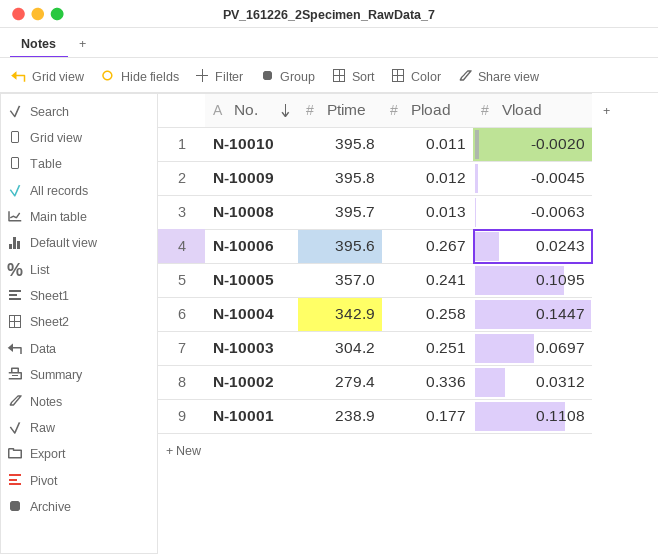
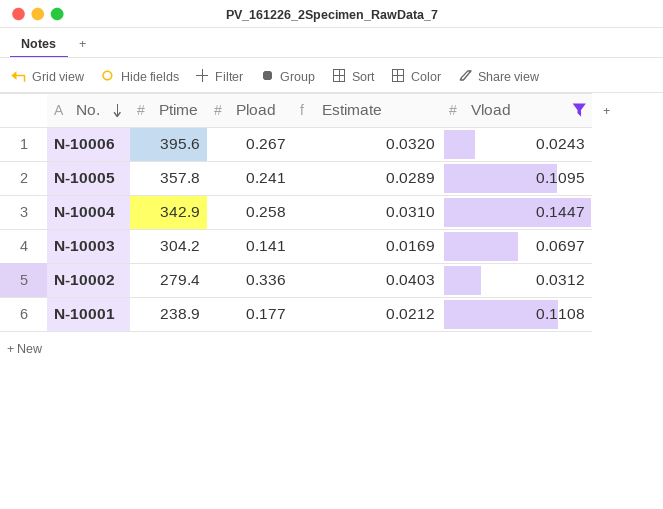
filter: none -> Vload >= 0.0243
column Estimate | formula: none -> [Pload] * 0.12
N-10005 | Ptime: 357.0 -> 357.8
N-10003 | Pload: 0.251 -> 0.141

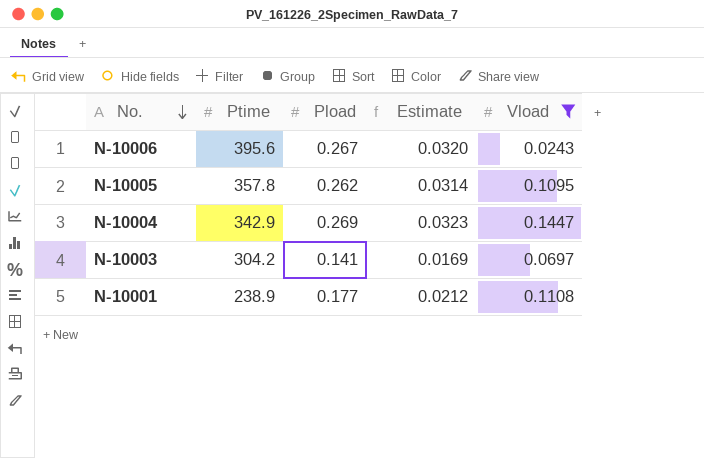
row N-10002: 279.4 | 0.336 | 0.0403 | 0.0312 -> none
N-10005 | Pload: 0.241 -> 0.262
N-10005 | Estimate: 0.0289 -> 0.0314
N-10004 | Pload: 0.258 -> 0.269
N-10004 | Estimate: 0.0310 -> 0.0323

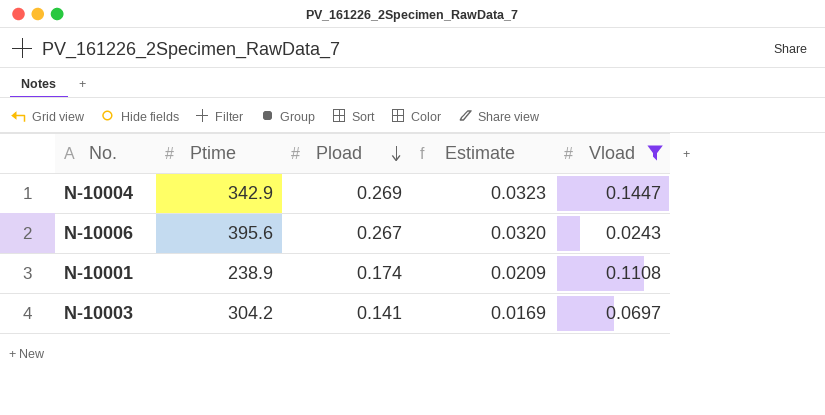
row order: No. descending -> Pload descending
row N-10005: 357.8 | 0.262 | 0.0314 | 0.1095 -> none
N-10001 | Pload: 0.177 -> 0.174
N-10001 | Estimate: 0.0212 -> 0.0209

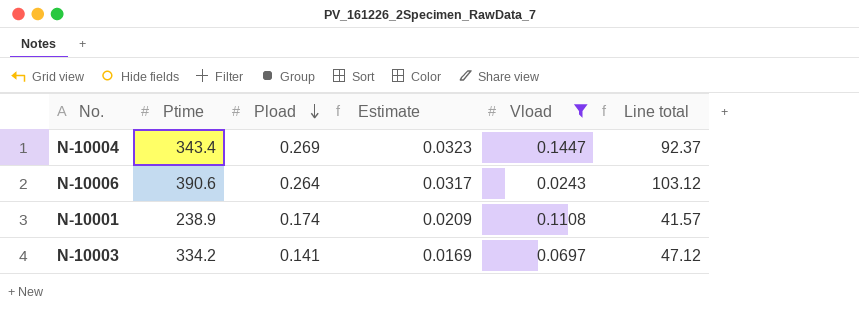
column Line total | formula: none -> [Ptime] * [Pload]
N-10004 | Ptime: 342.9 -> 343.4
N-10006 | Ptime: 395.6 -> 390.6
N-10006 | Pload: 0.267 -> 0.264
N-10006 | Estimate: 0.0320 -> 0.0317
N-10003 | Ptime: 304.2 -> 334.2

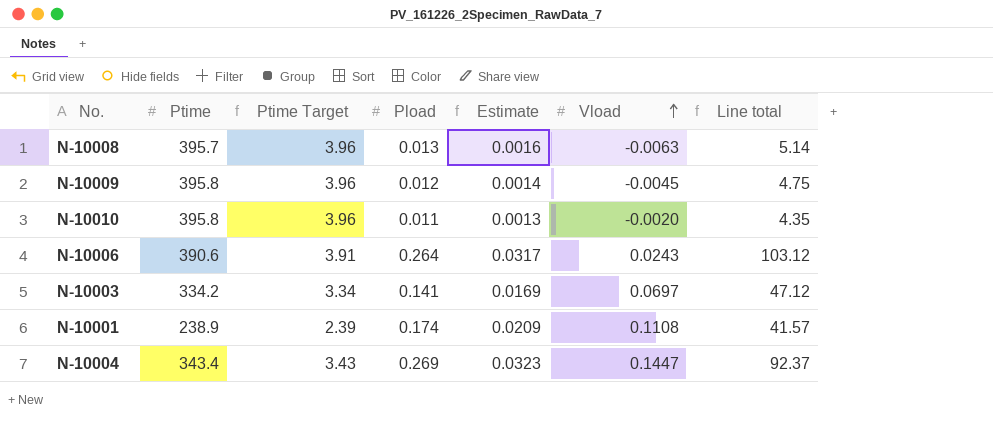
filter: Vload >= 0.0243 -> none
row order: Pload descending -> Vload ascending
column Ptime Target | formula: none -> [Ptime] * 0.01

